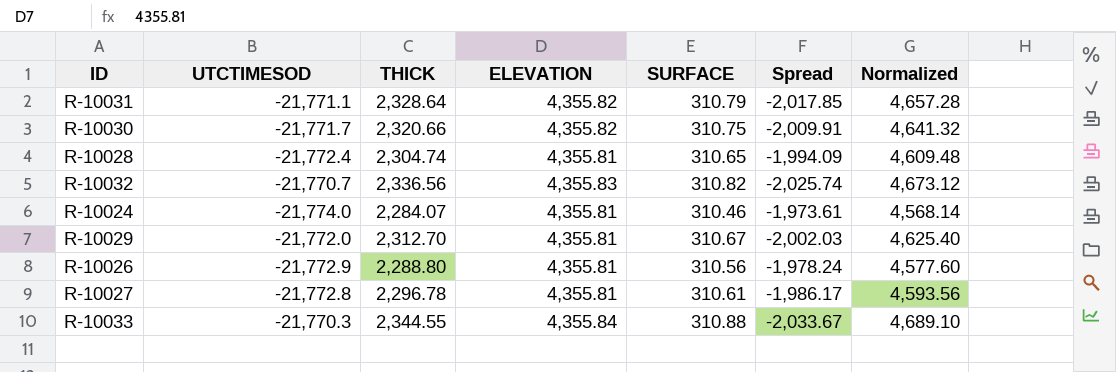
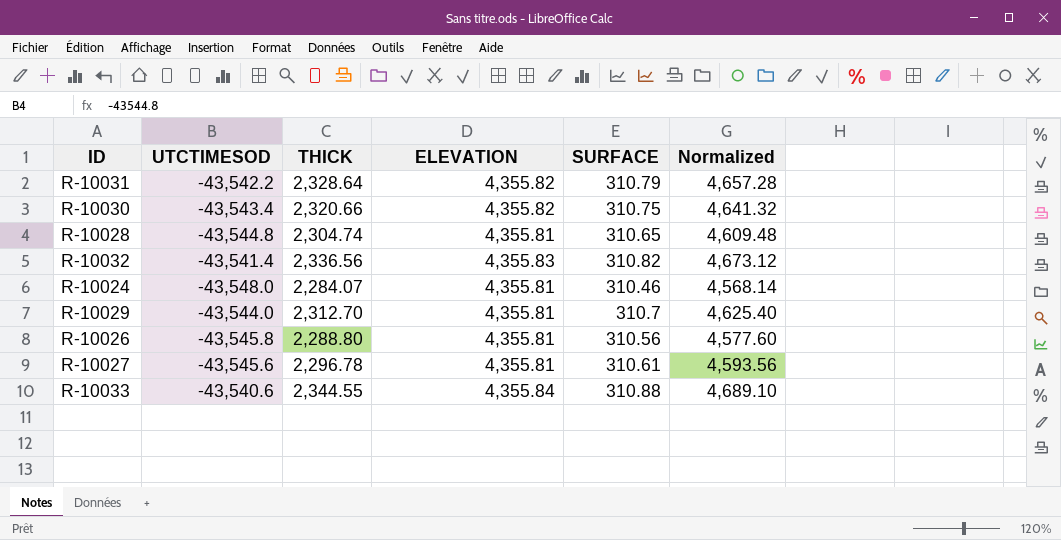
column Spread | formula: [SURFACE] - [THICK] -> none
R-10031 | UTCTIMESOD: -21,771.1 -> -43,542.2
R-10030 | UTCTIMESOD: -21,771.7 -> -43,543.4
R-10028 | UTCTIMESOD: -21,772.4 -> -43,544.8
R-10032 | UTCTIMESOD: -21,770.7 -> -43,541.4
R-10024 | UTCTIMESOD: -21,774.0 -> -43,548.0
R-10029 | UTCTIMESOD: -21,772.0 -> -43,544.0
R-10029 | SURFACE: 310.67 -> 310.7
R-10026 | UTCTIMESOD: -21,772.9 -> -43,545.8
R-10027 | UTCTIMESOD: -21,772.8 -> -43,545.6
R-10033 | UTCTIMESOD: -21,770.3 -> -43,540.6

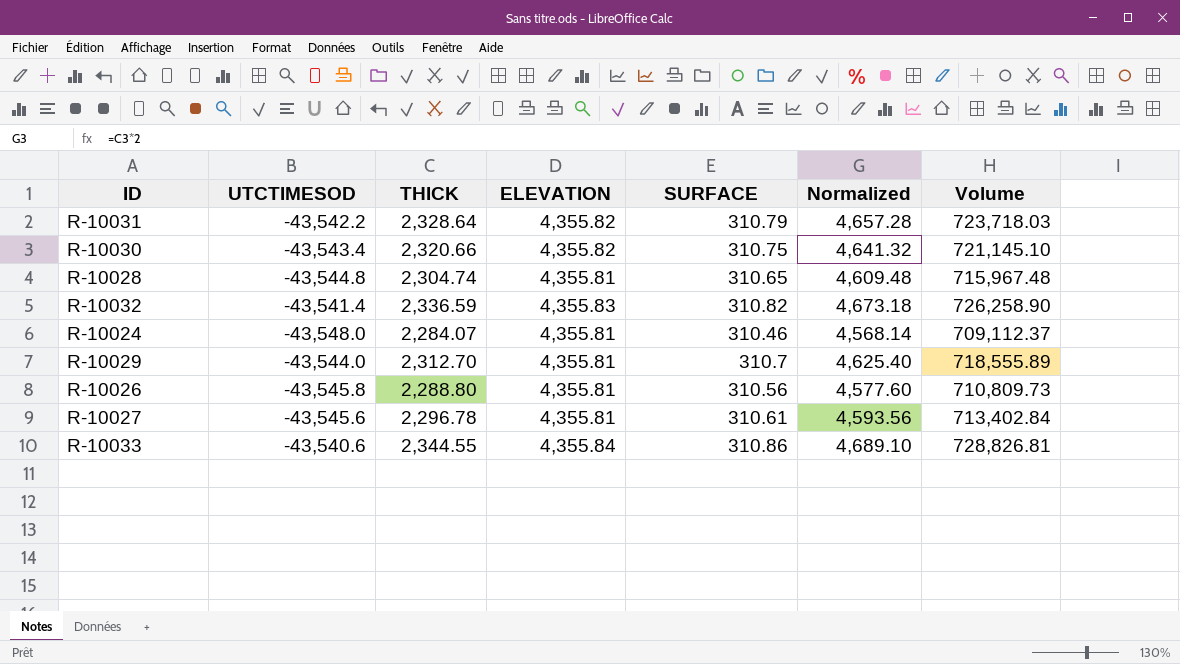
column Volume | formula: none -> [THICK] * [SURFACE]
R-10032 | THICK: 2,336.56 -> 2,336.59
R-10032 | Normalized: 4,673.12 -> 4,673.18
R-10033 | SURFACE: 310.88 -> 310.86

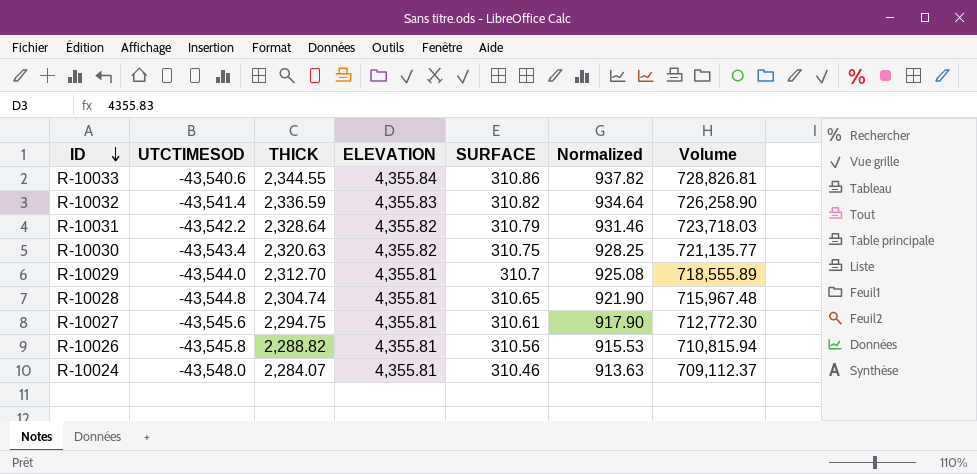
row order: none -> ID descending
column Normalized | formula: [THICK] * 2 -> [THICK] * 0.4
R-10030 | THICK: 2,320.66 -> 2,320.63
R-10030 | Volume: 721,145.10 -> 721,135.77
R-10027 | THICK: 2,296.78 -> 2,294.75
R-10027 | Volume: 713,402.84 -> 712,772.30
R-10026 | THICK: 2,288.80 -> 2,288.82
R-10026 | Volume: 710,809.73 -> 710,815.94

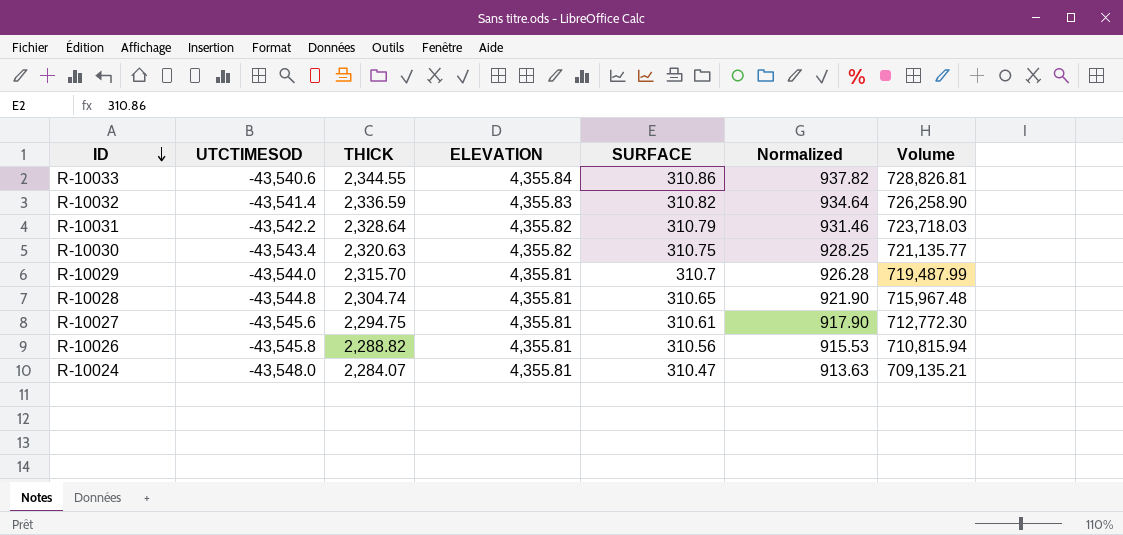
R-10029 | THICK: 2,312.70 -> 2,315.70
R-10029 | Normalized: 925.08 -> 926.28
R-10029 | Volume: 718,555.89 -> 719,487.99
R-10024 | SURFACE: 310.46 -> 310.47
R-10024 | Volume: 709,112.37 -> 709,135.21

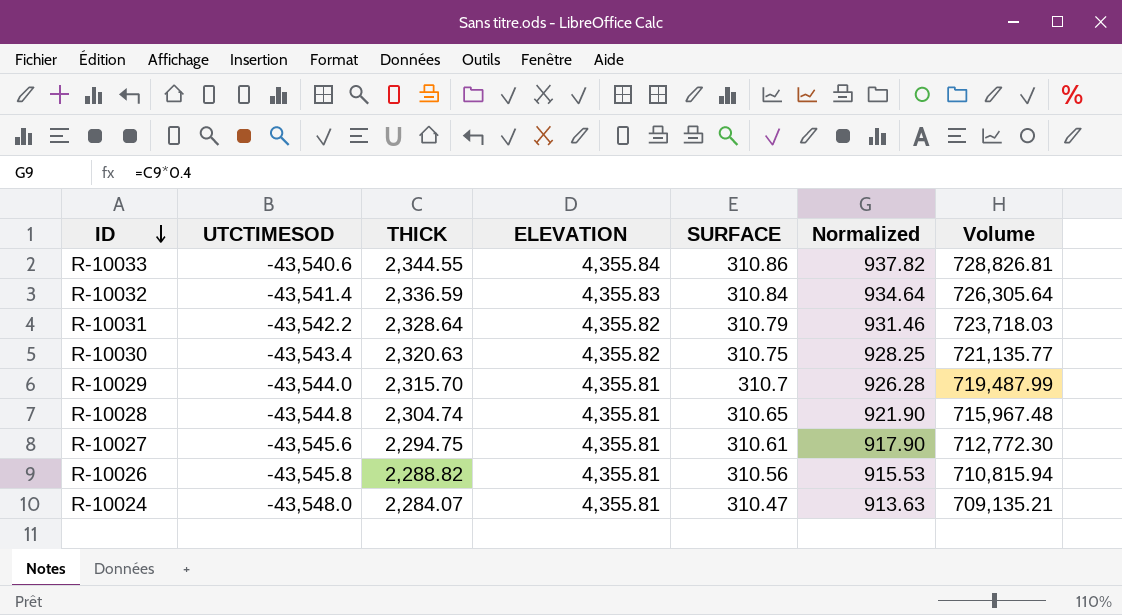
R-10032 | SURFACE: 310.82 -> 310.84
R-10032 | Volume: 726,258.90 -> 726,305.64

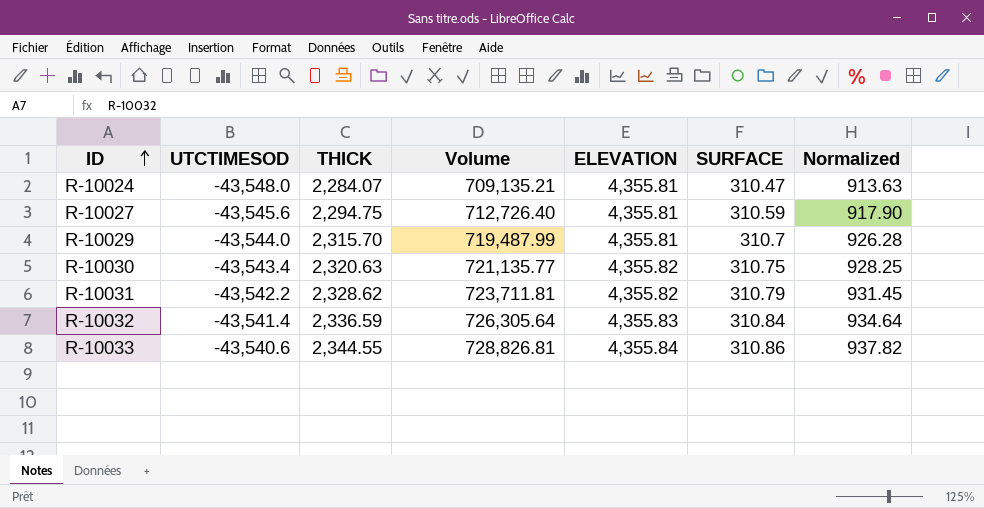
row order: ID descending -> ID ascending
column Volume | position: 7 -> 4
row R-10028: -43,544.8 | 2,304.74 | 4,355.81 | 310.65 | 921.90 | 715,967.48 -> none
row R-10026: -43,545.8 | 2,288.82 | 4,355.81 | 310.56 | 915.53 | 710,815.94 -> none
R-10027 | Volume: 712,772.30 -> 712,726.40
R-10027 | SURFACE: 310.61 -> 310.59
R-10031 | THICK: 2,328.64 -> 2,328.62
R-10031 | Volume: 723,718.03 -> 723,711.81
R-10031 | Normalized: 931.46 -> 931.45

